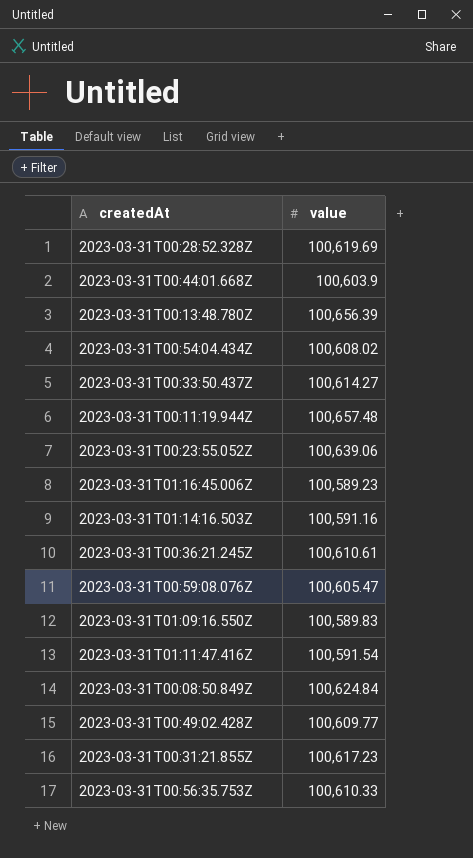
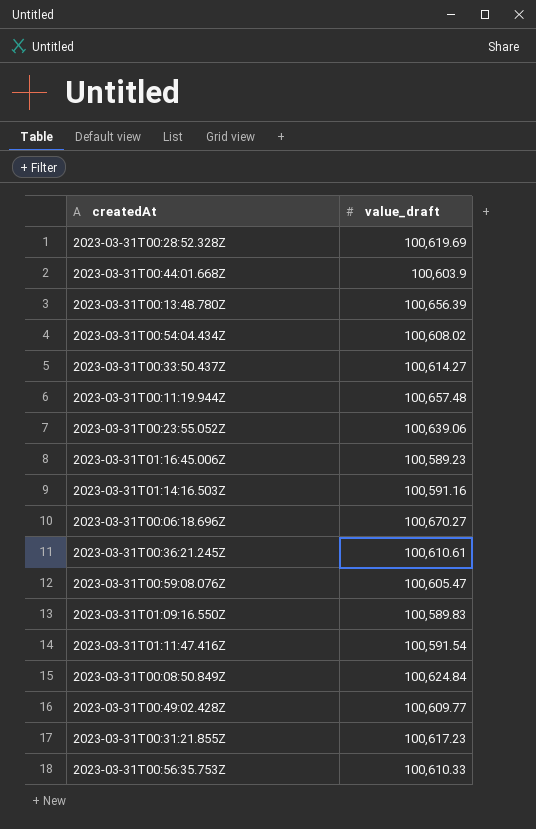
column name: value -> value_draft
row 2023-03-31T00:06:18.696Z: none -> 100,670.27

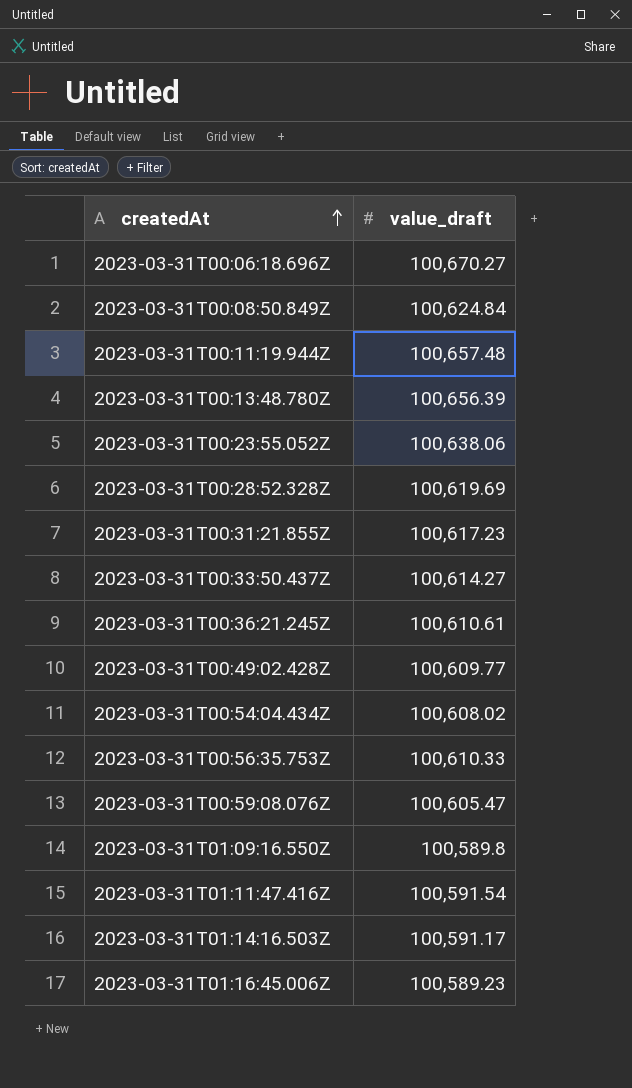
row order: none -> createdAt ascending
row 2023-03-31T00:44:01.668Z: 100,603.9 -> none
2023-03-31T00:23:55.052Z | value_draft: 100,639.06 -> 100,638.06
2023-03-31T01:09:16.550Z | value_draft: 100,589.83 -> 100,589.8
2023-03-31T01:14:16.503Z | value_draft: 100,591.16 -> 100,591.17

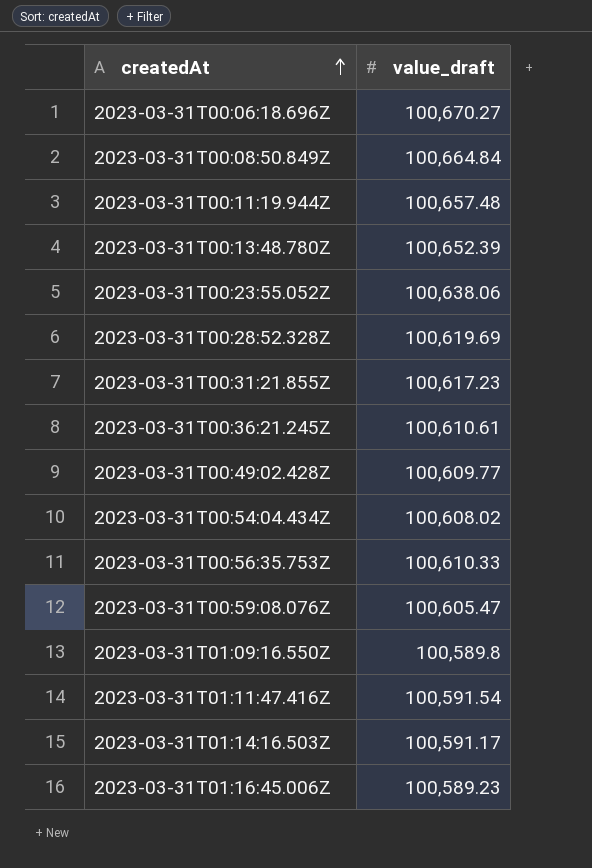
row 2023-03-31T00:33:50.437Z: 100,614.27 -> none
2023-03-31T00:08:50.849Z | value_draft: 100,624.84 -> 100,664.84
2023-03-31T00:13:48.780Z | value_draft: 100,656.39 -> 100,652.39

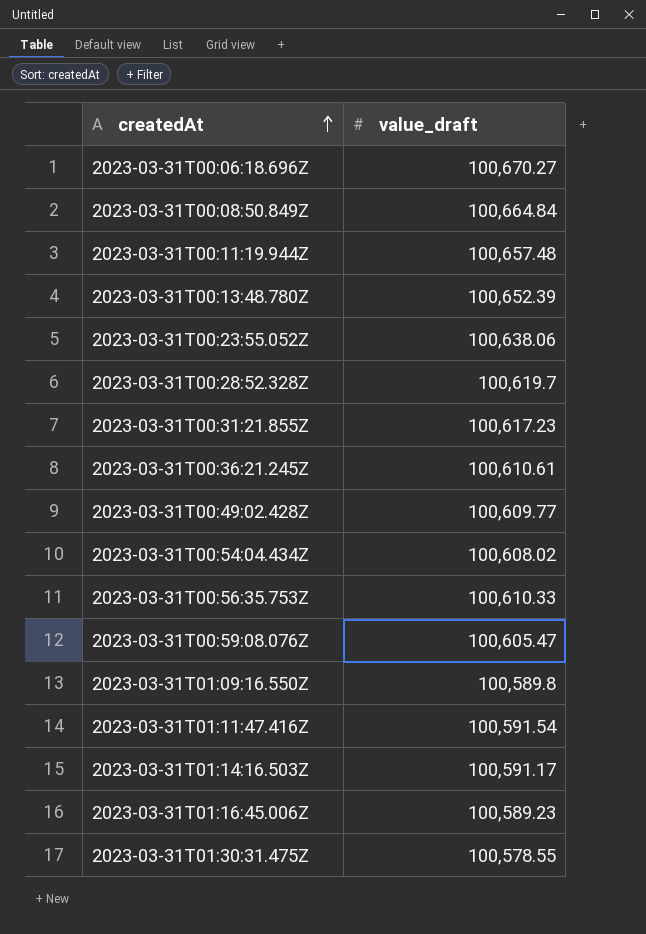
2023-03-31T00:28:52.328Z | value_draft: 100,619.69 -> 100,619.7
row 2023-03-31T01:30:31.475Z: none -> 100,578.55

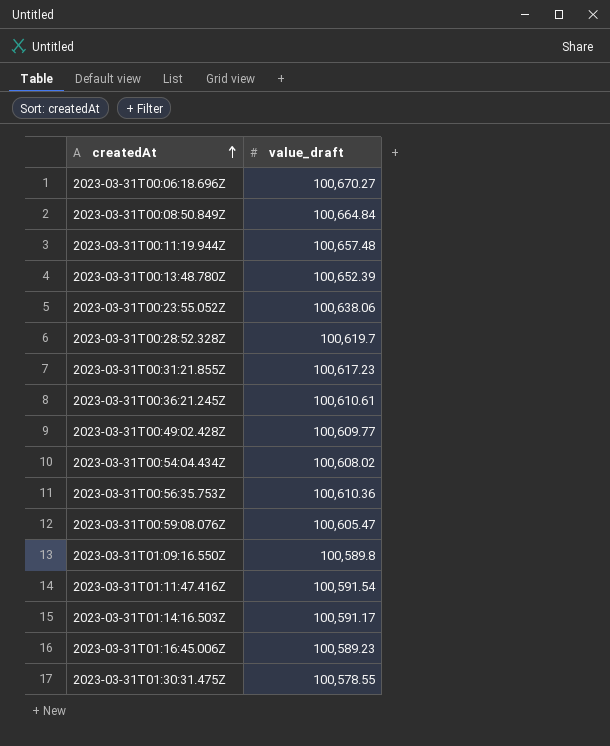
2023-03-31T00:56:35.753Z | value_draft: 100,610.33 -> 100,610.36

